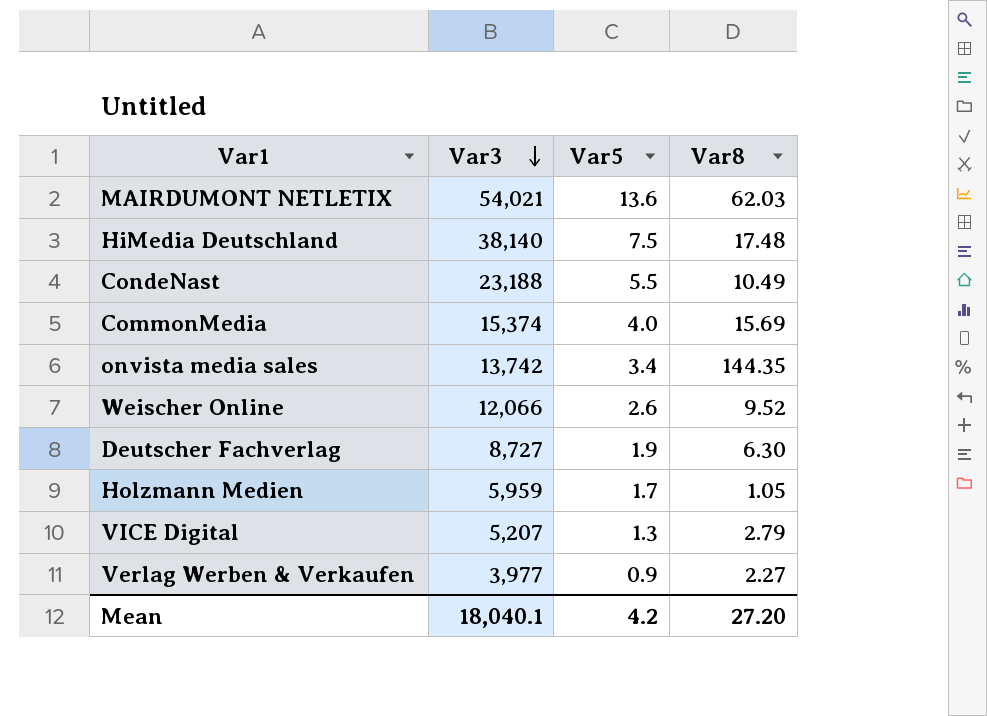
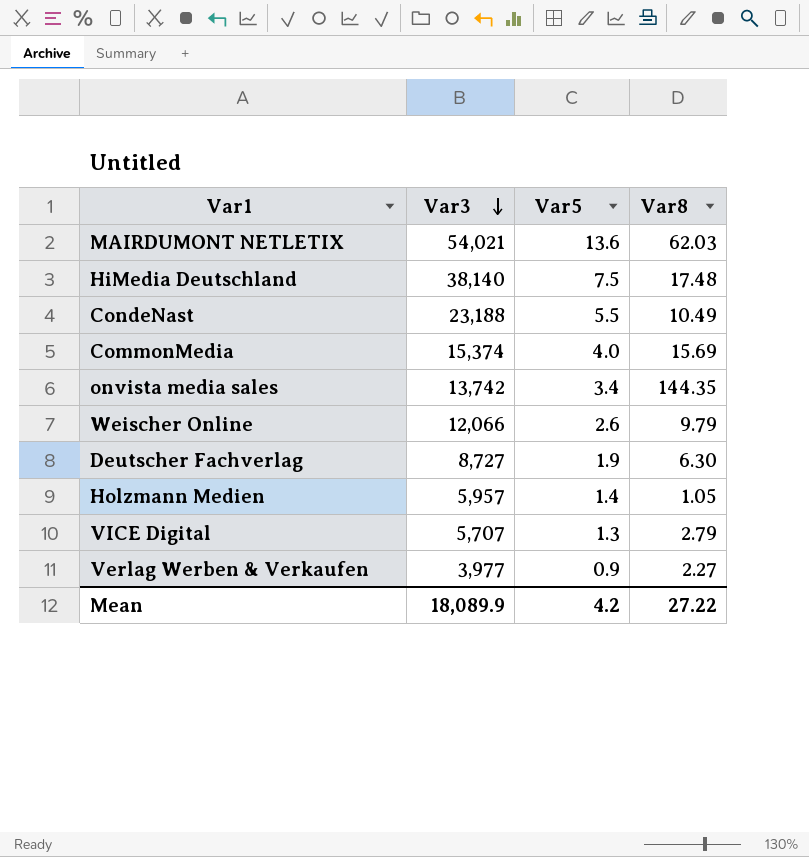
Weischer Online | Var8: 9.52 -> 9.79
Holzmann Medien | Var3: 5,959 -> 5,957
Holzmann Medien | Var5: 1.7 -> 1.4
VICE Digital | Var3: 5,207 -> 5,707
Mean | Var3: 18,040.1 -> 18,089.9
Mean | Var8: 27.20 -> 27.22

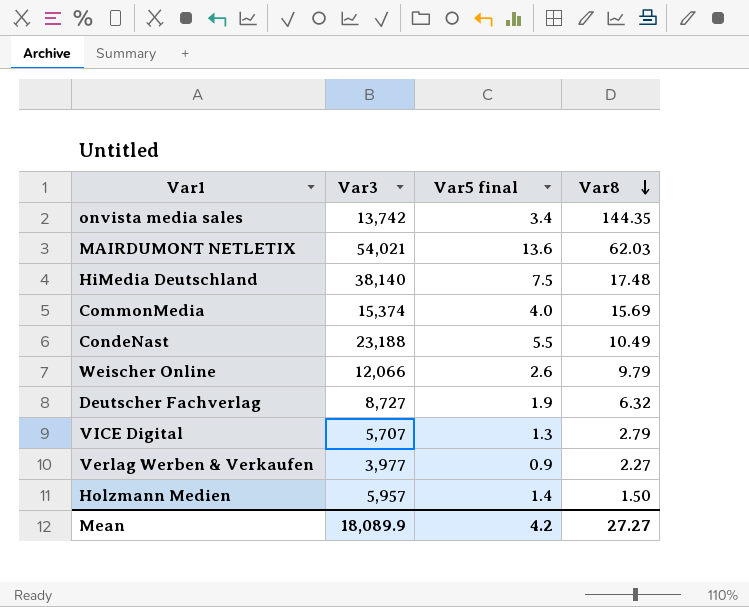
row order: Var3 descending -> Var8 descending
column name: Var5 -> Var5 final
Deutscher Fachverlag | Var8: 6.30 -> 6.32
Holzmann Medien | Var8: 1.05 -> 1.50
Mean | Var8: 27.22 -> 27.27

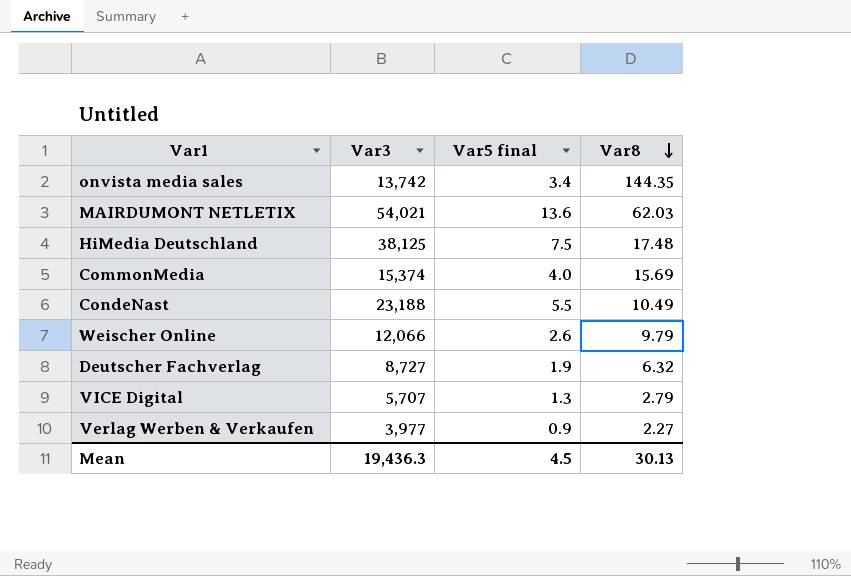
row Holzmann Medien: 5,957 | 1.4 | 1.50 -> none
HiMedia Deutschland | Var3: 38,140 -> 38,125
Mean | Var3: 18,089.9 -> 19,436.3
Mean | Var5 final: 4.2 -> 4.5
Mean | Var8: 27.27 -> 30.13

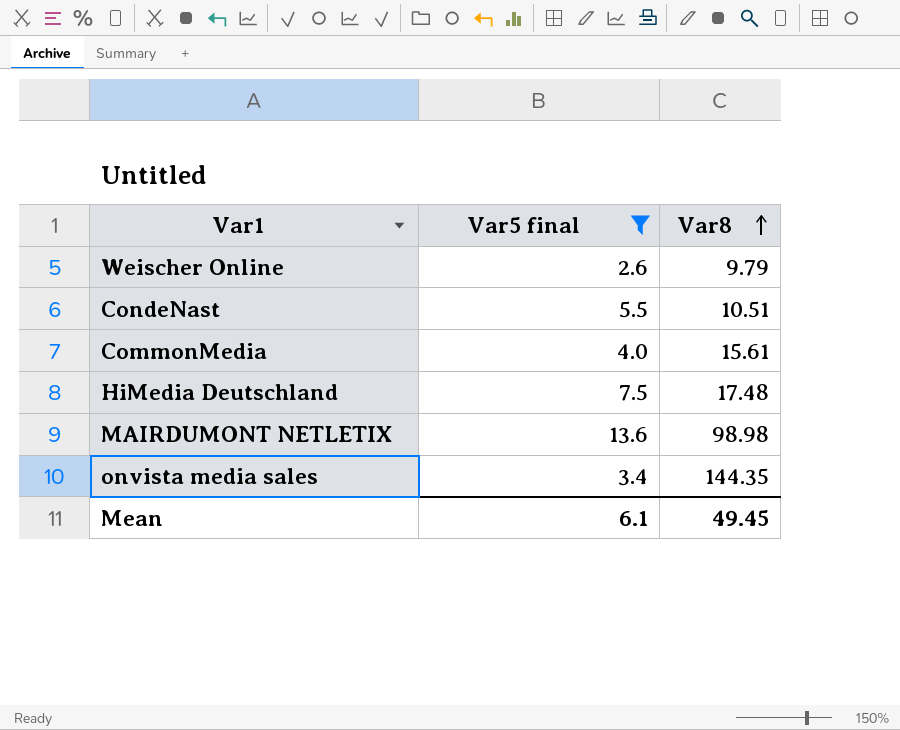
filter: none -> Var5 final >= 2.6
row order: Var8 descending -> Var8 ascending
column Var3 | position: 2 -> none
CondeNast | Var8: 10.49 -> 10.51
CommonMedia | Var8: 15.69 -> 15.61
MAIRDUMONT NETLETIX | Var8: 62.03 -> 98.98
Mean | Var5 final: 4.5 -> 6.1
Mean | Var8: 30.13 -> 49.45

